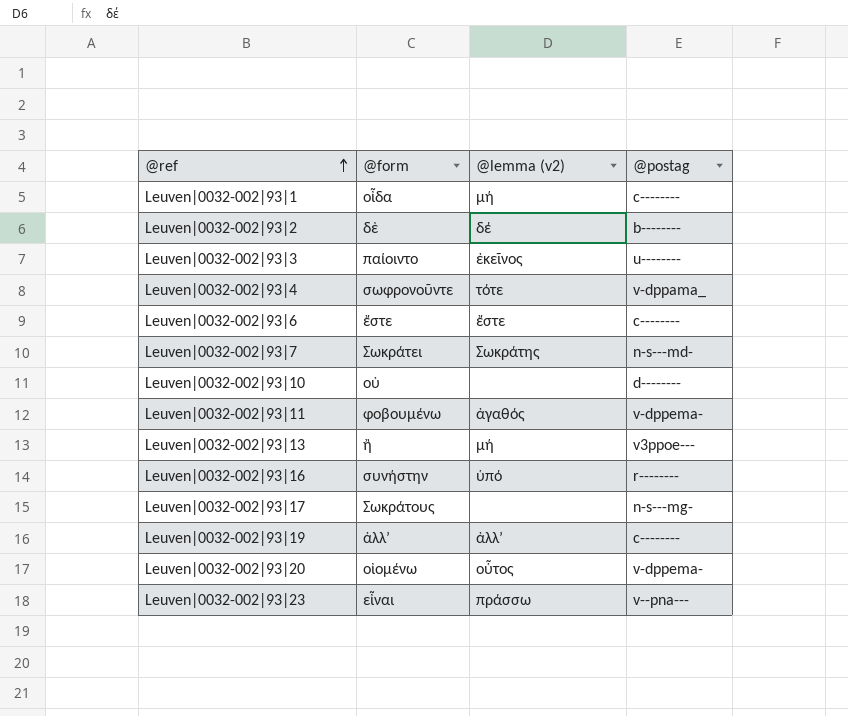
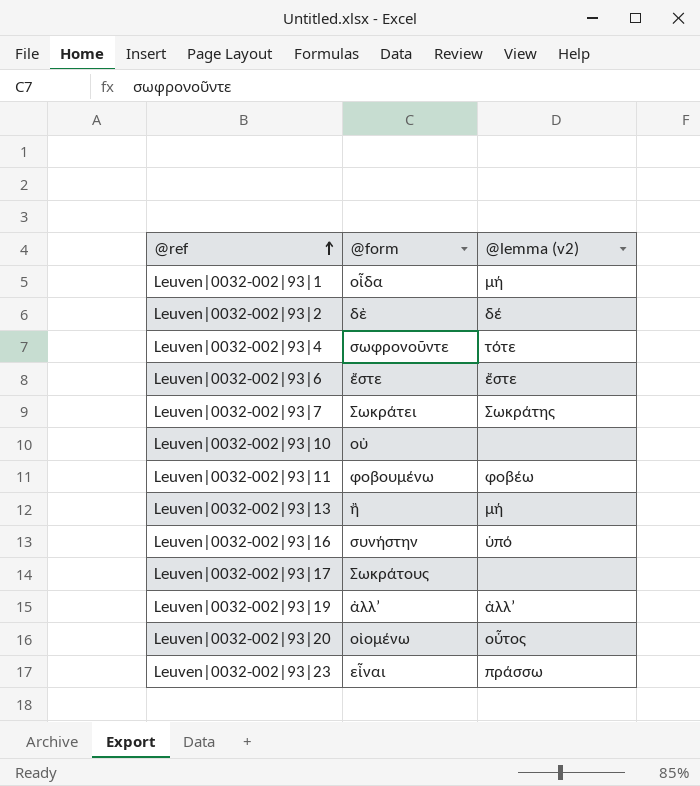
column @postag | position: 4 -> none
row Leuven|0032-002|93|3: παίοιντο | ἐκεῖνος | u-------- -> none
Leuven|0032-002|93|11 | @lemma (v2): ἀγαθός -> φοβέω

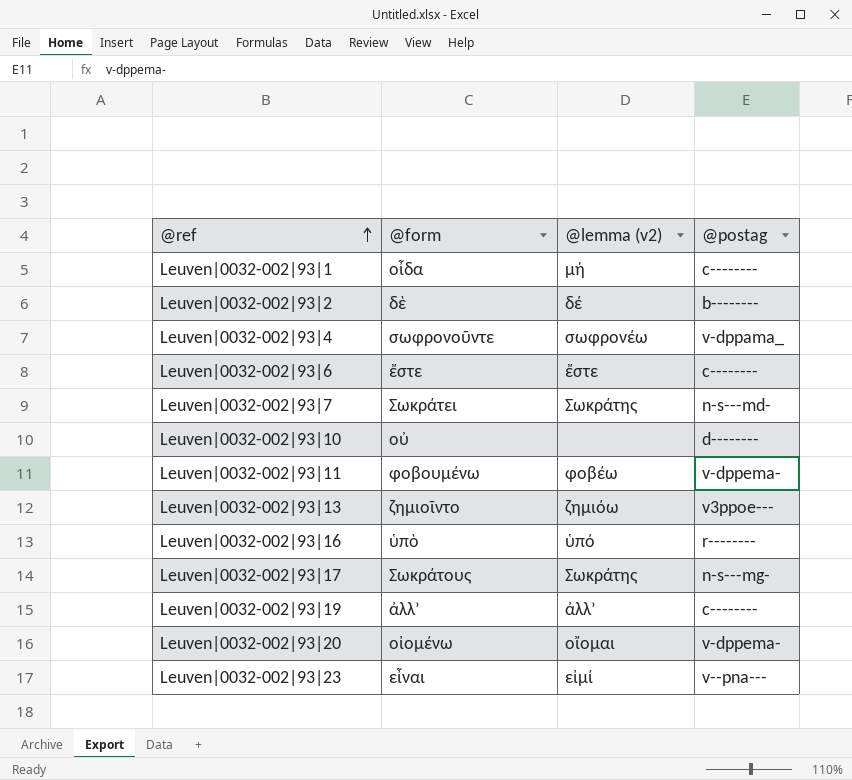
column @postag | position: none -> 4
Leuven|0032-002|93|4 | @lemma (v2): τότε -> σωφρονέω
Leuven|0032-002|93|13 | @form: ἢ -> ζημιοῖντο
Leuven|0032-002|93|13 | @lemma (v2): μή -> ζημιόω
Leuven|0032-002|93|16 | @form: συνήστην -> ὑπὸ
Leuven|0032-002|93|17 | @lemma (v2): none -> Σωκράτης
Leuven|0032-002|93|20 | @lemma (v2): οὗτος -> οἴομαι
Leuven|0032-002|93|23 | @lemma (v2): πράσσω -> εἰμί

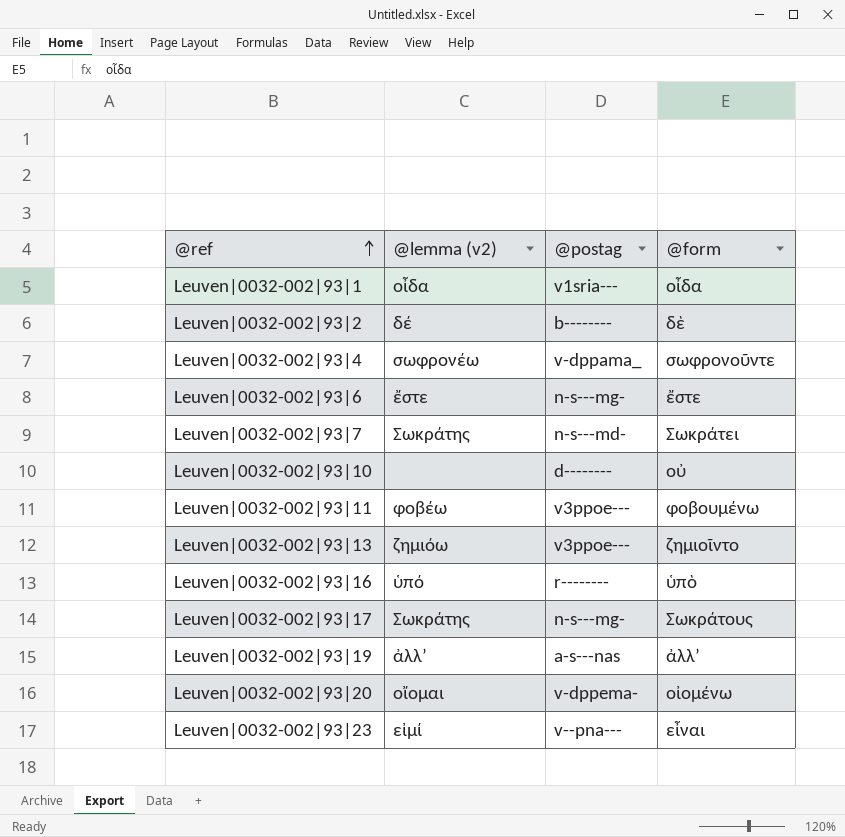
column @form | position: 2 -> 4
Leuven|0032-002|93|1 | @lemma (v2): μή -> οἶδα
Leuven|0032-002|93|1 | @postag: c-------- -> v1sria---
Leuven|0032-002|93|6 | @postag: c-------- -> n-s---mg-
Leuven|0032-002|93|11 | @postag: v-dppema- -> v3ppoe---
Leuven|0032-002|93|19 | @postag: c-------- -> a-s---nas

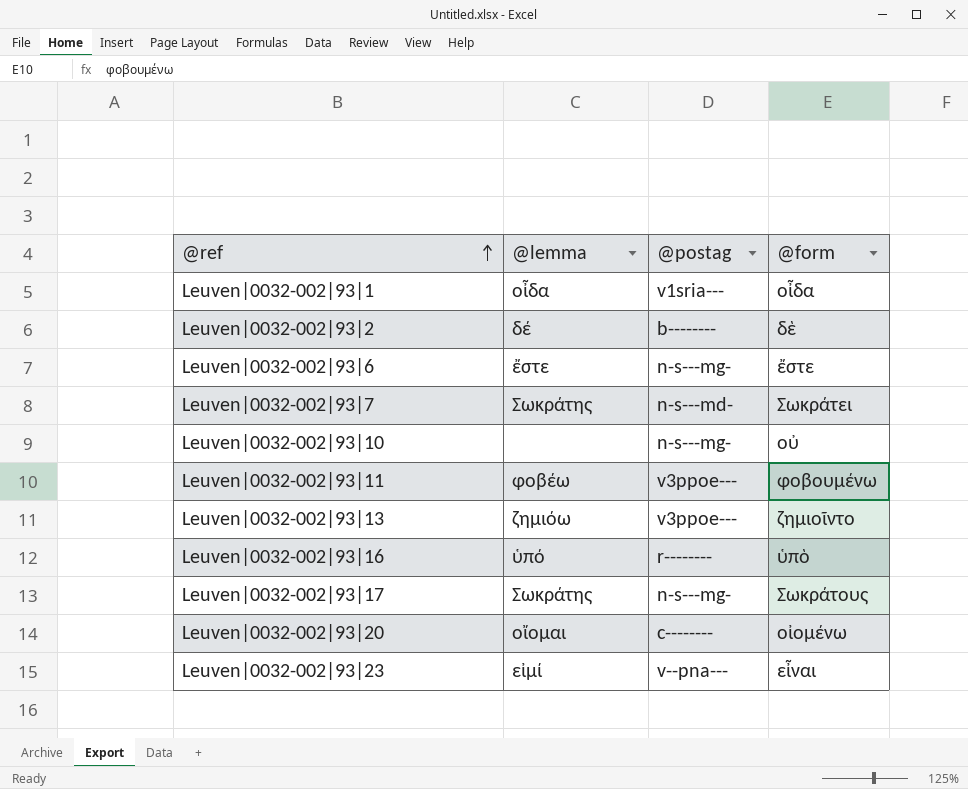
column name: @lemma (v2) -> @lemma
row Leuven|0032-002|93|4: σωφρονέω | v-dppama_ | σωφρονοῦντε -> none
row Leuven|0032-002|93|19: ἀλλ’ | a-s---nas | ἀλλ’ -> none
Leuven|0032-002|93|10 | @postag: d-------- -> n-s---mg-
Leuven|0032-002|93|20 | @postag: v-dppema- -> c--------

